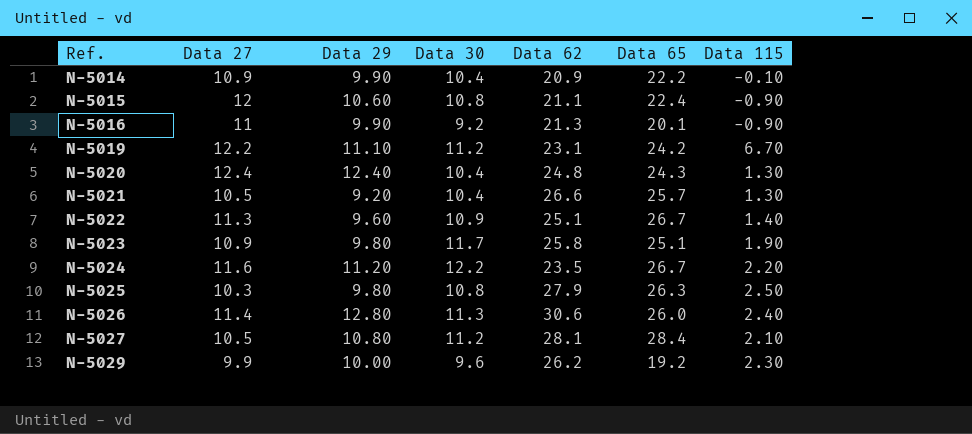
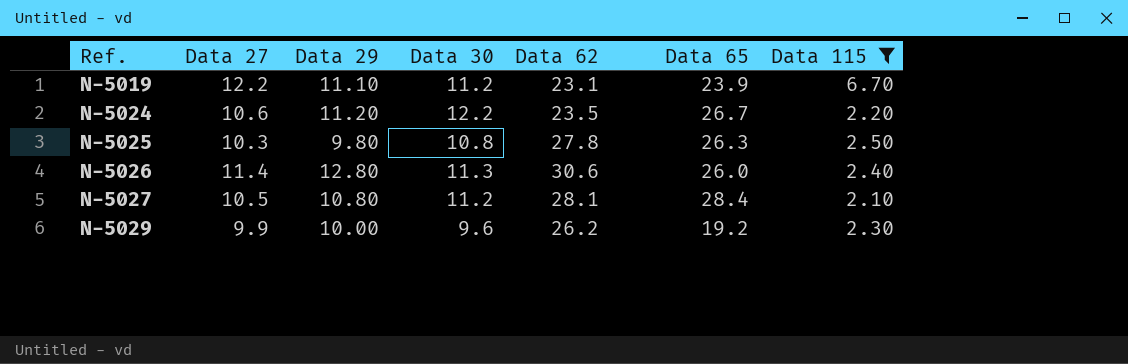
filter: none -> Data 115 >= 2.10
N-5019 | Data 65: 24.2 -> 23.9
N-5024 | Data 27: 11.6 -> 10.6
N-5025 | Data 62: 27.9 -> 27.8

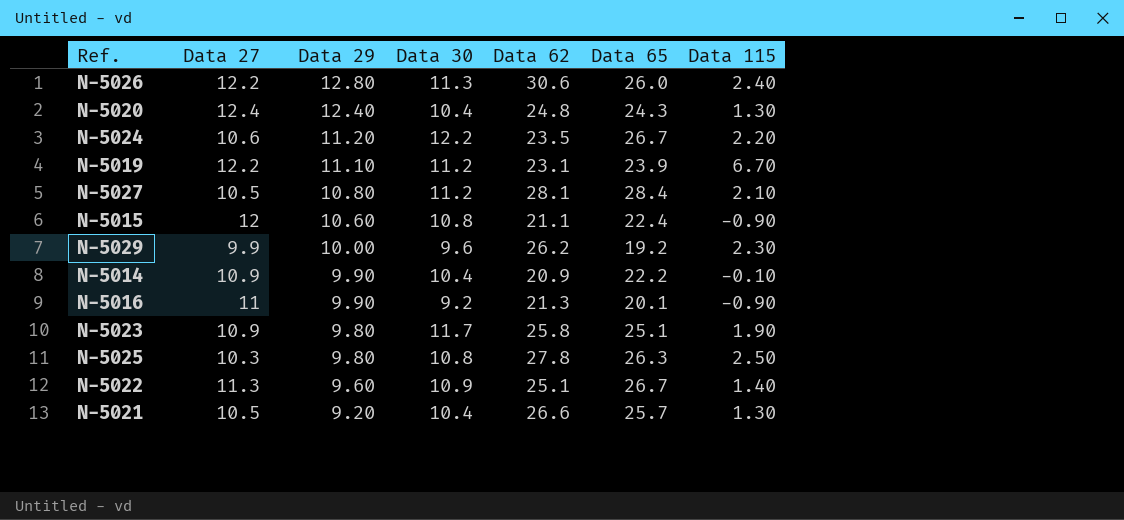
filter: Data 115 >= 2.10 -> none
row order: Ref. ascending -> Data 29 descending
N-5026 | Data 27: 11.4 -> 12.2

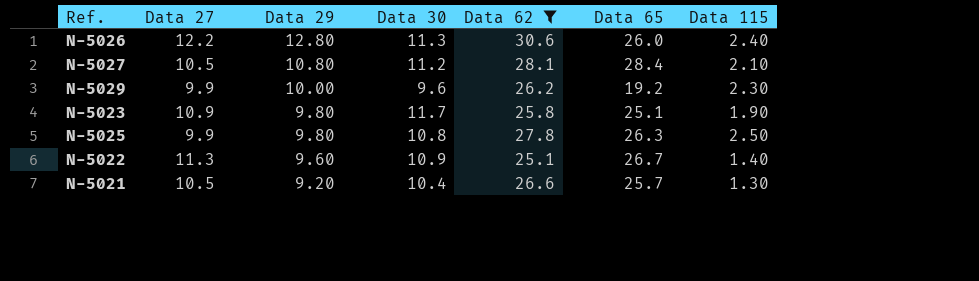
filter: none -> Data 62 >= 25.1
N-5025 | Data 27: 10.3 -> 9.9

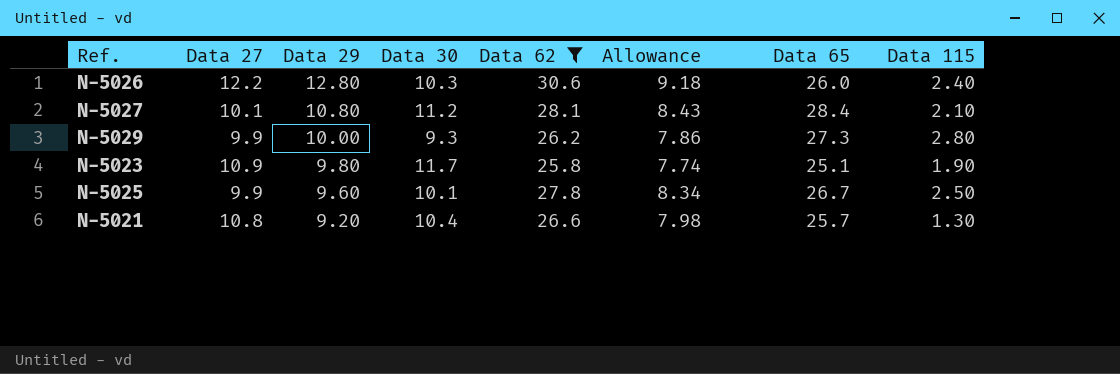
column Allowance | formula: none -> [Data 62] * 0.3
row N-5022: 11.3 | 9.60 | 10.9 | 25.1 | 26.7 | 1.40 -> none
N-5026 | Data 30: 11.3 -> 10.3
N-5027 | Data 27: 10.5 -> 10.1
N-5029 | Data 30: 9.6 -> 9.3
N-5029 | Data 65: 19.2 -> 27.3
N-5029 | Data 115: 2.30 -> 2.80
N-5025 | Data 29: 9.80 -> 9.60
N-5025 | Data 30: 10.8 -> 10.1
N-5025 | Data 65: 26.3 -> 26.7
N-5021 | Data 27: 10.5 -> 10.8

